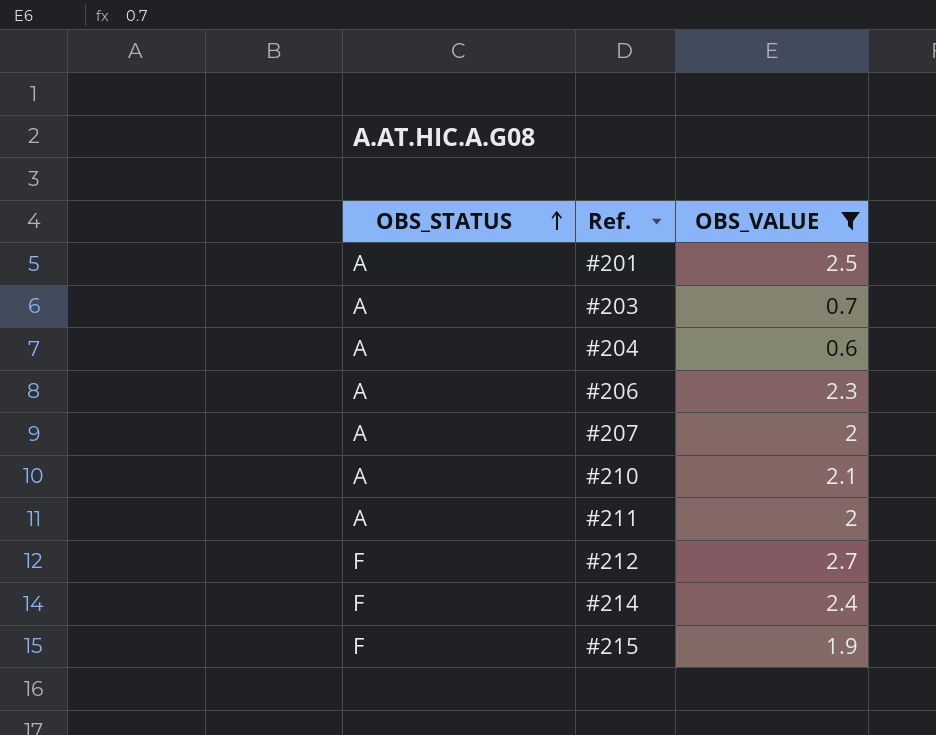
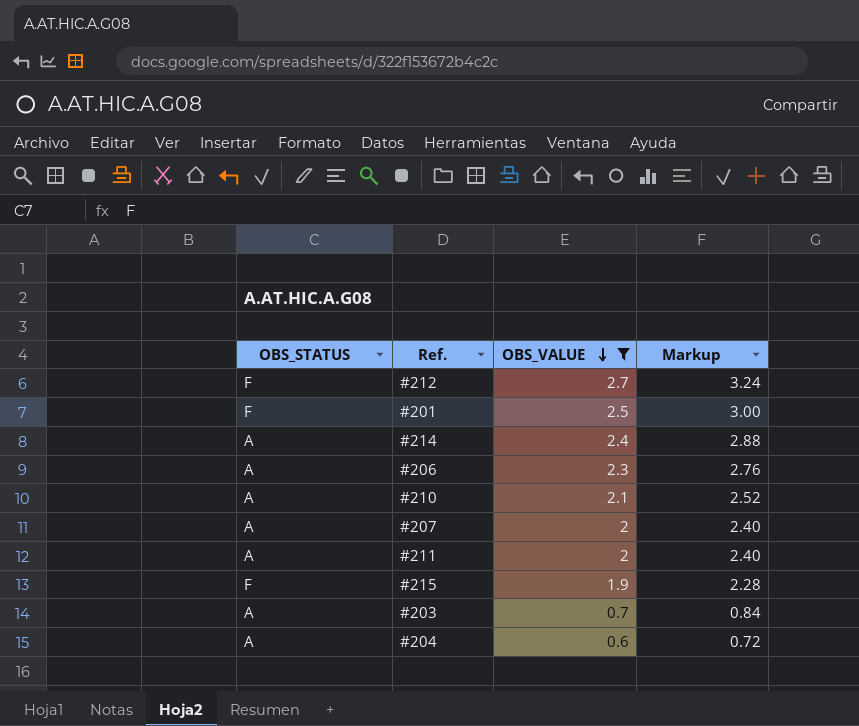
row order: OBS_STATUS ascending -> OBS_VALUE descending
column Markup | formula: none -> [OBS_VALUE] * 1.2
#201 | OBS_STATUS: A -> F
#214 | OBS_STATUS: F -> A

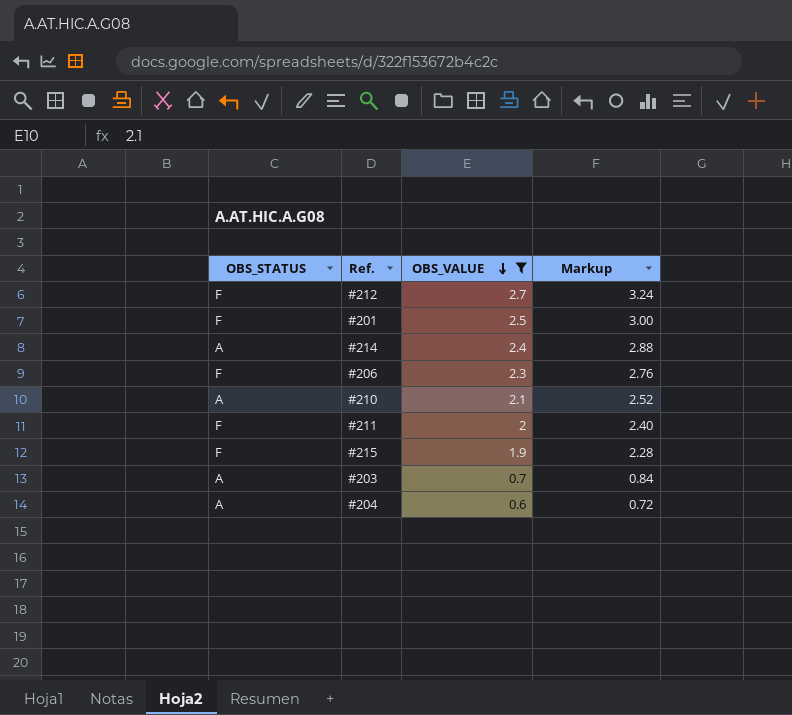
row #207: A | 2 | 2.40 -> none
#206 | OBS_STATUS: A -> F
#211 | OBS_STATUS: A -> F

